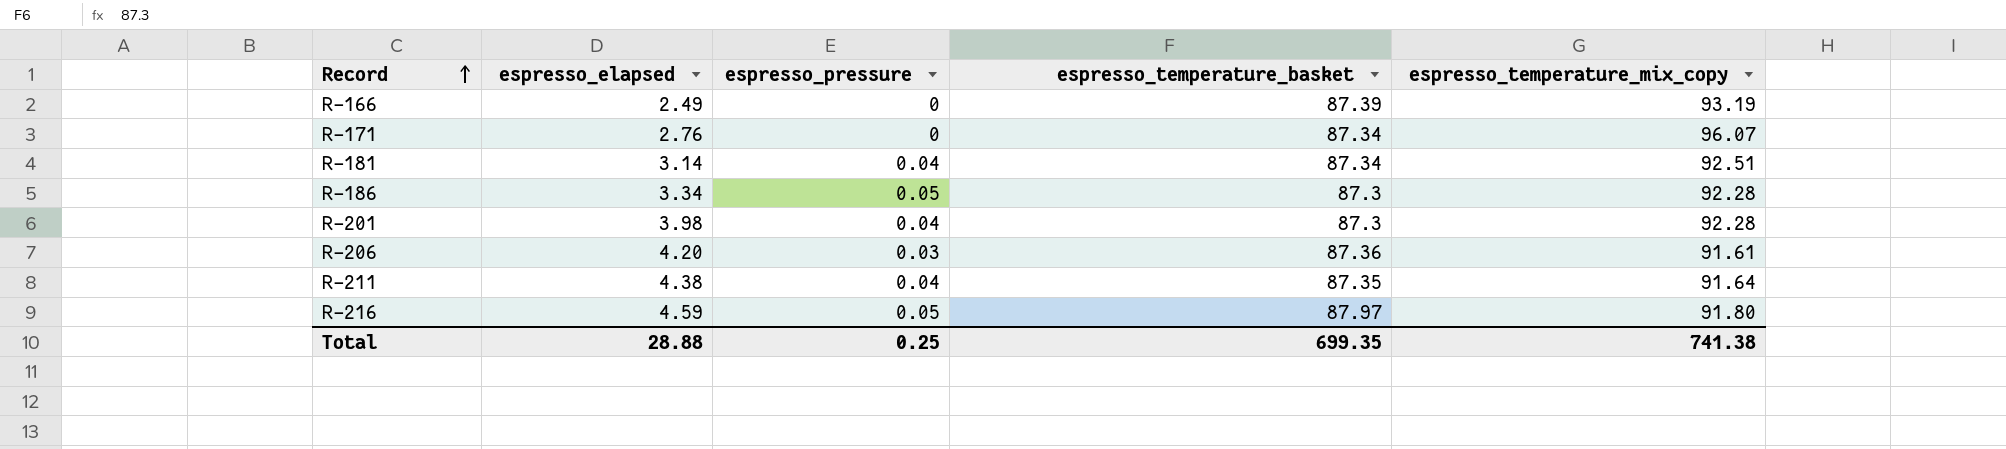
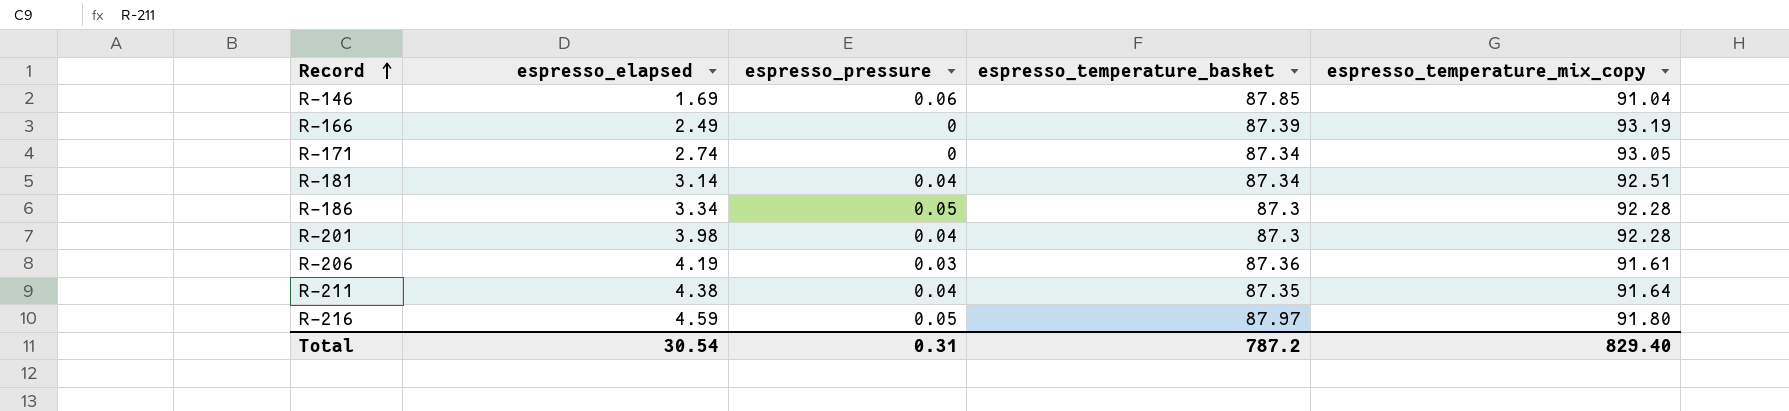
row R-146: none -> 1.69 | 0.06 | 87.85 | 91.04
R-171 | espresso_elapsed: 2.76 -> 2.74
R-171 | espresso_temperature_mix_copy: 96.07 -> 93.05
R-206 | espresso_elapsed: 4.20 -> 4.19
Total | espresso_elapsed: 28.88 -> 30.54
Total | espresso_pressure: 0.25 -> 0.31
Total | espresso_temperature_basket: 699.35 -> 787.2
Total | espresso_temperature_mix_copy: 741.38 -> 829.40

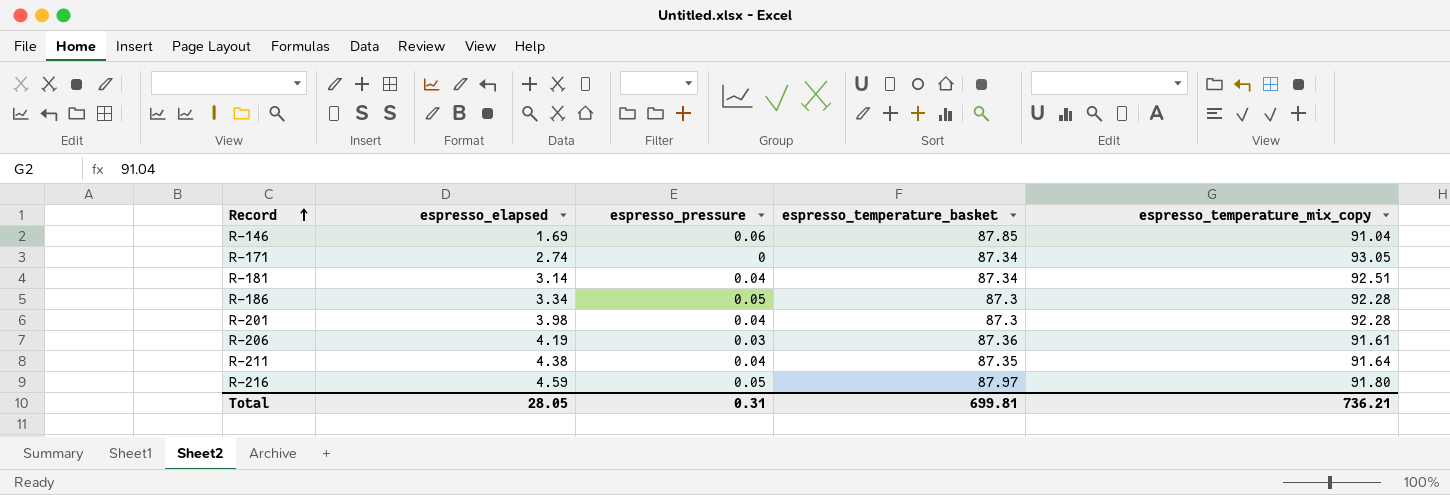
row R-166: 2.49 | 0 | 87.39 | 93.19 -> none
Total | espresso_elapsed: 30.54 -> 28.05
Total | espresso_temperature_basket: 787.2 -> 699.81
Total | espresso_temperature_mix_copy: 829.40 -> 736.21

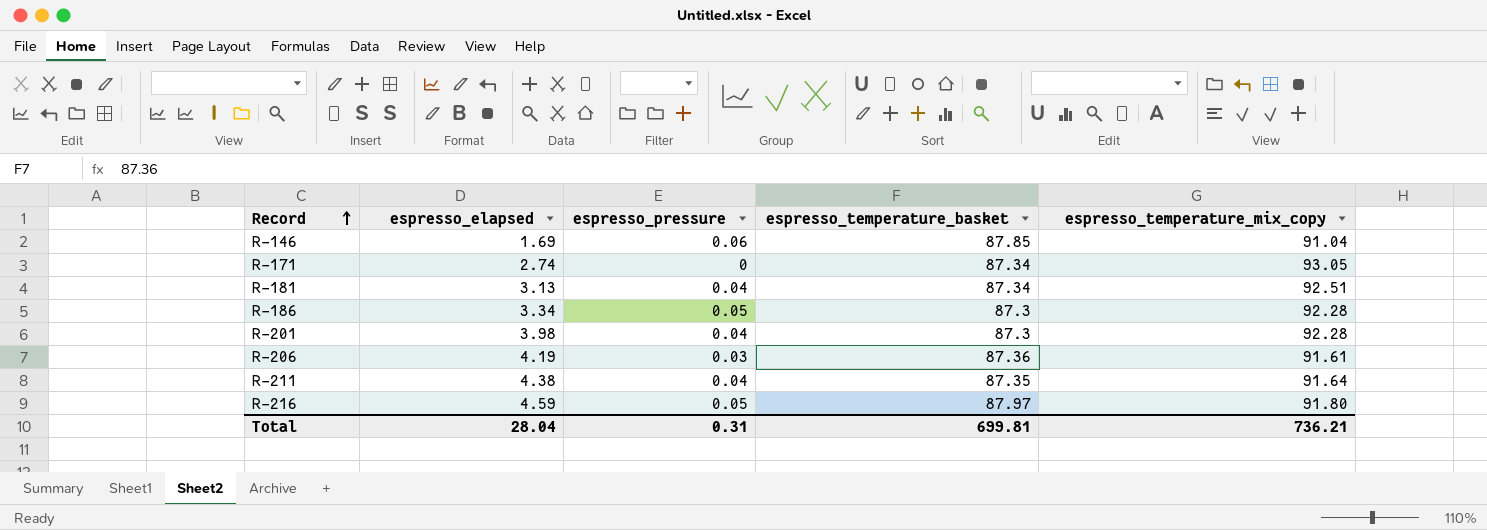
R-181 | espresso_elapsed: 3.14 -> 3.13
Total | espresso_elapsed: 28.05 -> 28.04

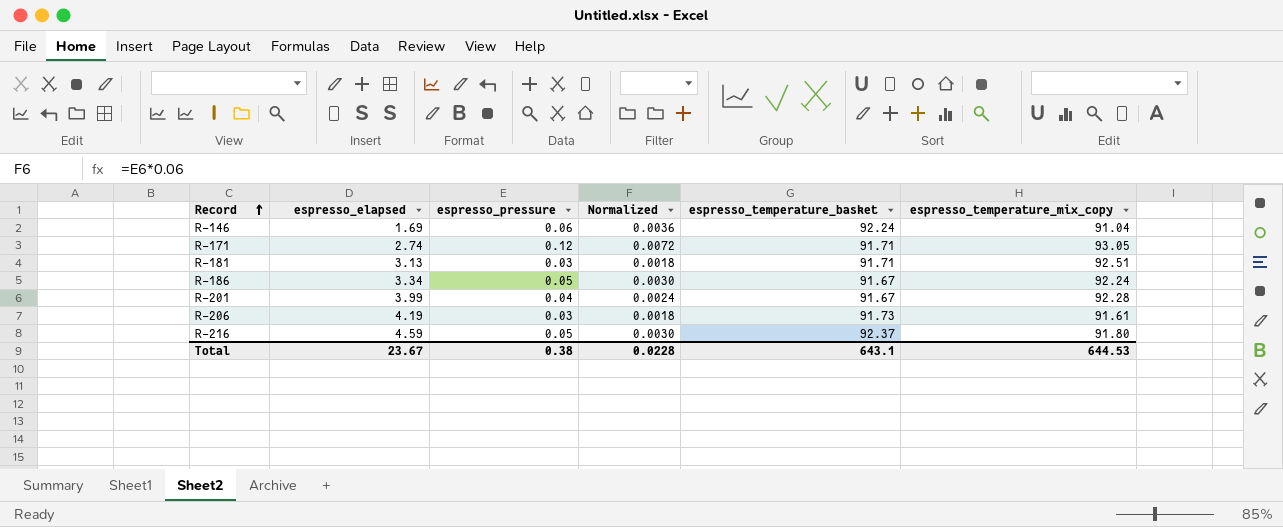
column Normalized | formula: none -> [espresso_pressure] * 0.06
row R-211: 4.38 | 0.04 | 87.35 | 91.64 -> none
R-146 | espresso_temperature_basket: 87.85 -> 92.24
R-171 | espresso_pressure: 0 -> 0.12
R-171 | espresso_temperature_basket: 87.34 -> 91.71
R-181 | espresso_pressure: 0.04 -> 0.03
R-181 | espresso_temperature_basket: 87.34 -> 91.71
R-186 | espresso_temperature_basket: 87.3 -> 91.67
R-186 | espresso_temperature_mix_copy: 92.28 -> 92.24
R-201 | espresso_elapsed: 3.98 -> 3.99
R-201 | espresso_temperature_basket: 87.3 -> 91.67
R-206 | espresso_temperature_basket: 87.36 -> 91.73
R-216 | espresso_temperature_basket: 87.97 -> 92.37
Total | espresso_elapsed: 28.04 -> 23.67
Total | espresso_pressure: 0.31 -> 0.38
Total | espresso_temperature_basket: 699.81 -> 643.1
Total | espresso_temperature_mix_copy: 736.21 -> 644.53

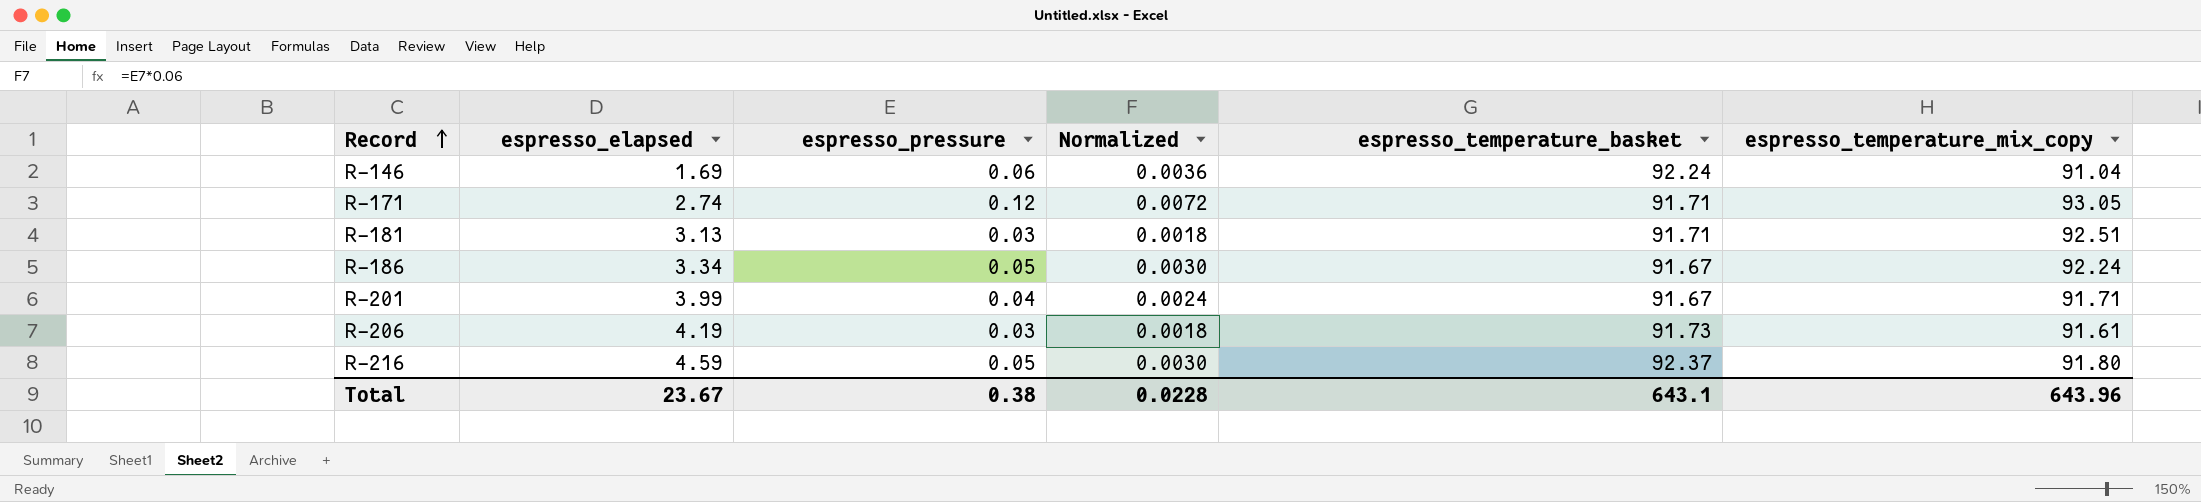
R-201 | espresso_temperature_mix_copy: 92.28 -> 91.71
Total | espresso_temperature_mix_copy: 644.53 -> 643.96

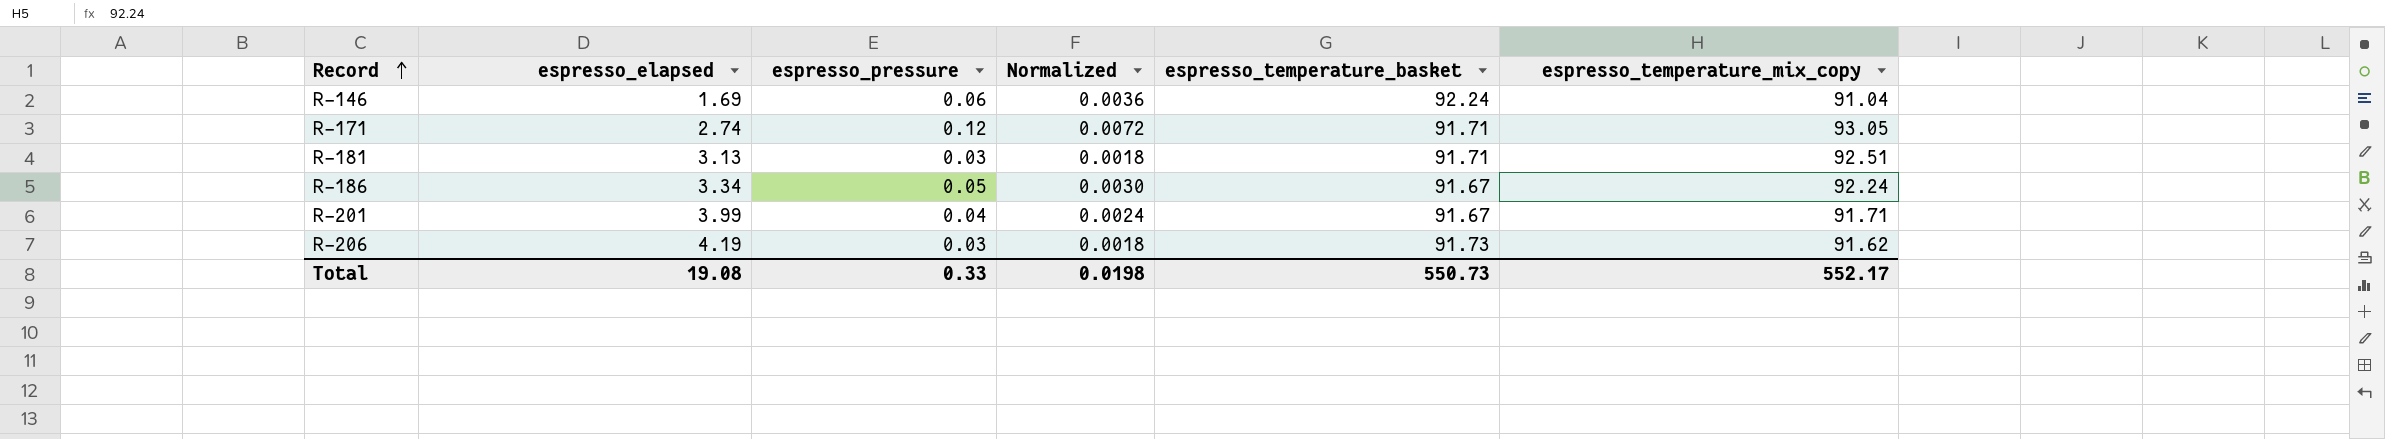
row R-216: 4.59 | 0.05 | 0.0030 | 92.37 | 91.80 -> none
R-206 | espresso_temperature_mix_copy: 91.61 -> 91.62
Total | espresso_elapsed: 23.67 -> 19.08
Total | espresso_pressure: 0.38 -> 0.33
Total | Normalized: 0.0228 -> 0.0198
Total | espresso_temperature_basket: 643.1 -> 550.73
Total | espresso_temperature_mix_copy: 643.96 -> 552.17

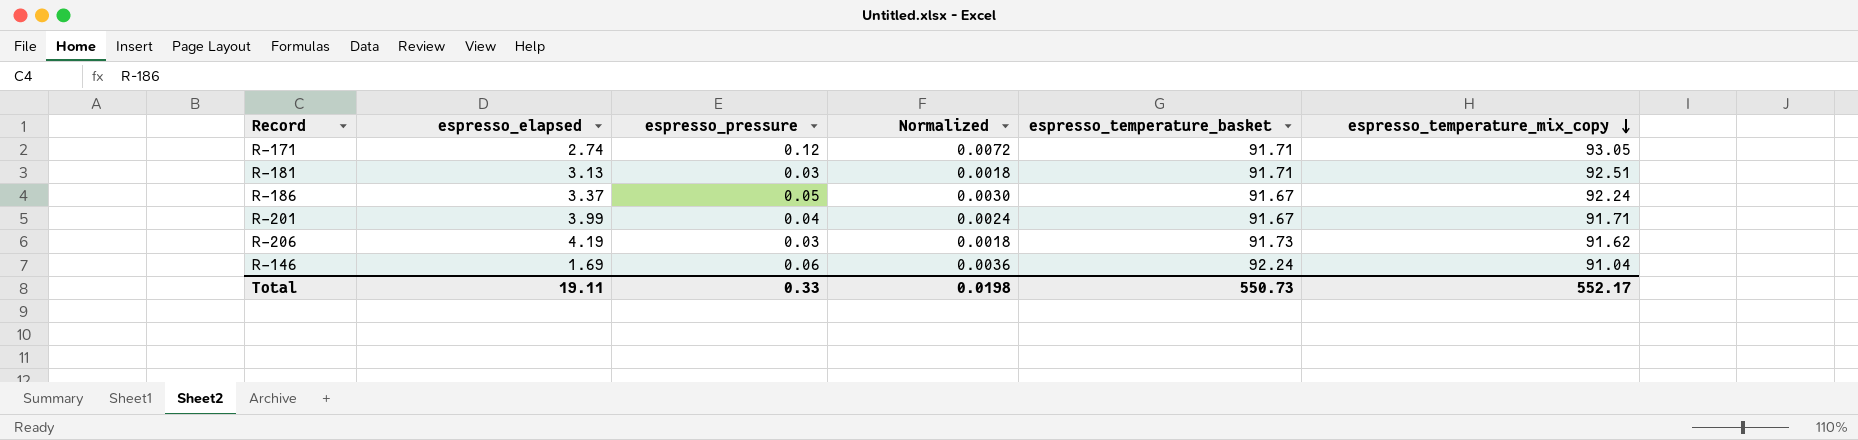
row order: Record ascending -> espresso_temperature_mix_copy descending
R-186 | espresso_elapsed: 3.34 -> 3.37
Total | espresso_elapsed: 19.08 -> 19.11

